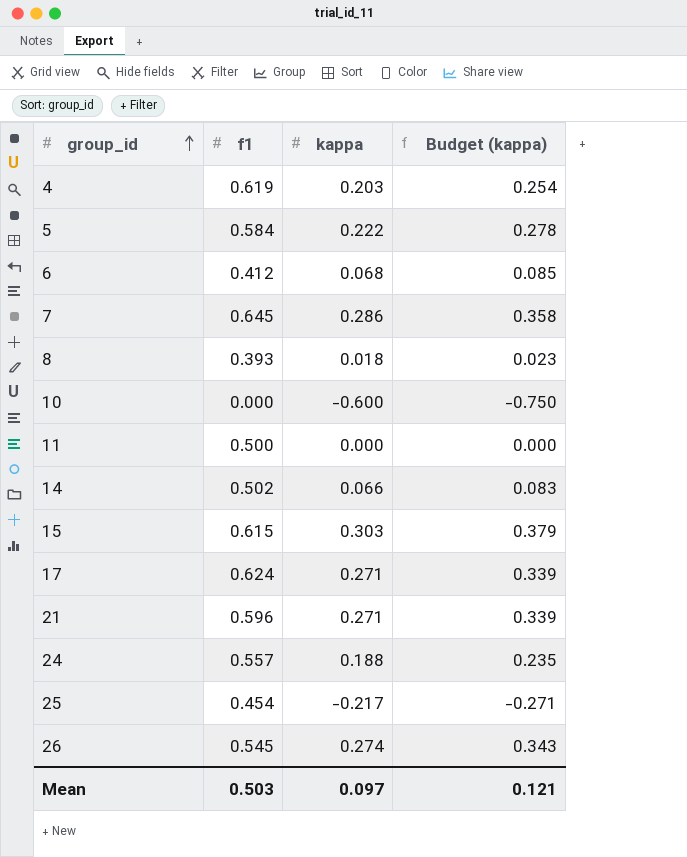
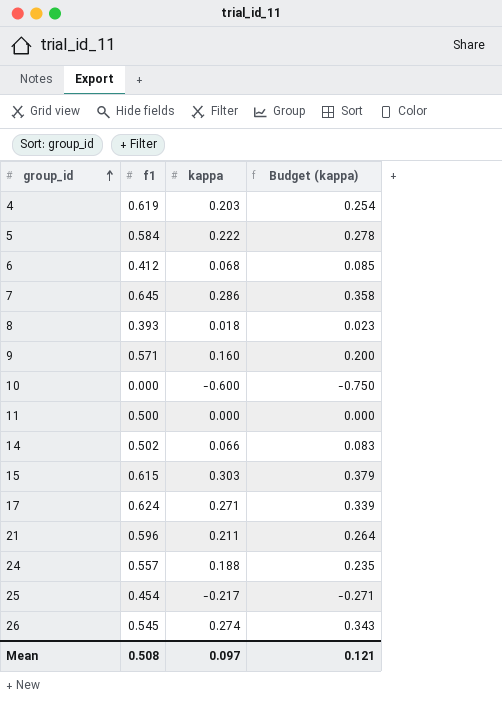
row 9: none -> 0.571 | 0.160 | 0.200
21 | kappa: 0.271 -> 0.211
21 | Budget (kappa): 0.339 -> 0.264
Mean | f1: 0.503 -> 0.508

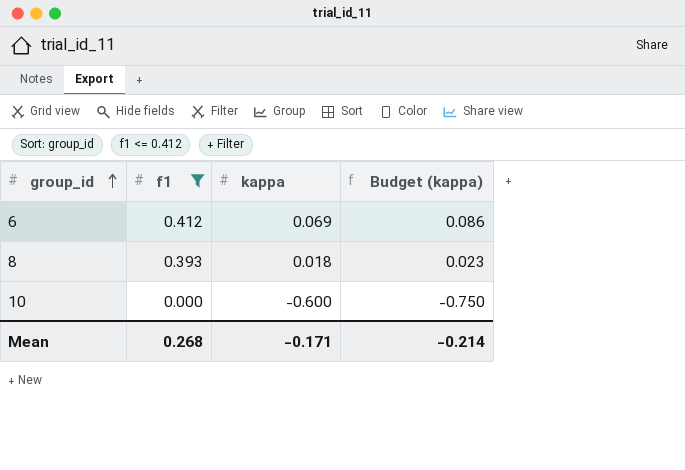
filter: none -> f1 <= 0.412
6 | kappa: 0.068 -> 0.069
6 | Budget (kappa): 0.085 -> 0.086
Mean | f1: 0.508 -> 0.268
Mean | kappa: 0.097 -> -0.171
Mean | Budget (kappa): 0.121 -> -0.214

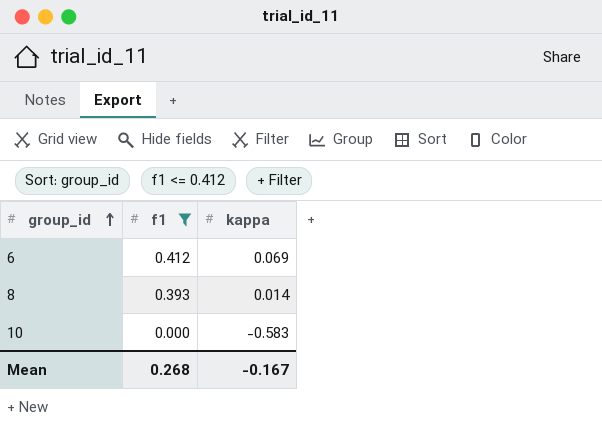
column Budget (kappa) | formula: [kappa] * 1.25 -> none
8 | kappa: 0.018 -> 0.014
10 | kappa: -0.600 -> -0.583
Mean | kappa: -0.171 -> -0.167

